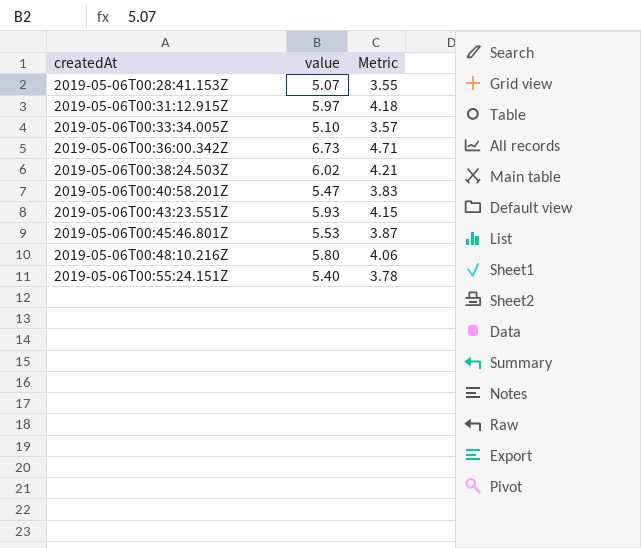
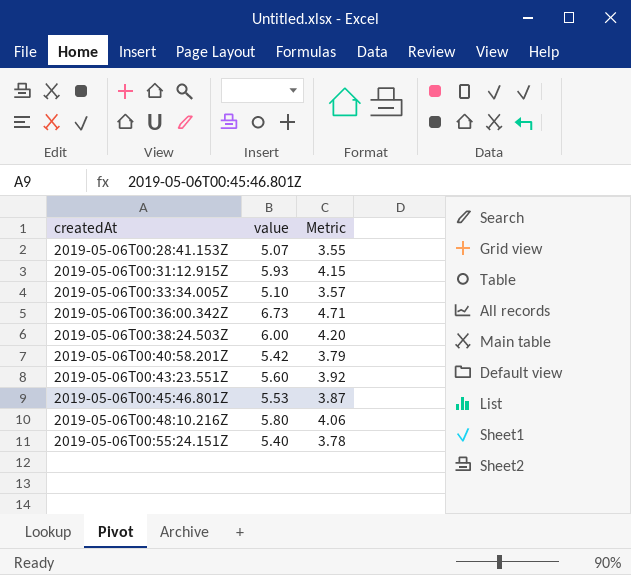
2019-05-06T00:31:12.915Z | value: 5.97 -> 5.93
2019-05-06T00:31:12.915Z | Metric: 4.18 -> 4.15
2019-05-06T00:38:24.503Z | value: 6.02 -> 6.00
2019-05-06T00:38:24.503Z | Metric: 4.21 -> 4.20
2019-05-06T00:40:58.201Z | value: 5.47 -> 5.42
2019-05-06T00:40:58.201Z | Metric: 3.83 -> 3.79
2019-05-06T00:43:23.551Z | value: 5.93 -> 5.60
2019-05-06T00:43:23.551Z | Metric: 4.15 -> 3.92

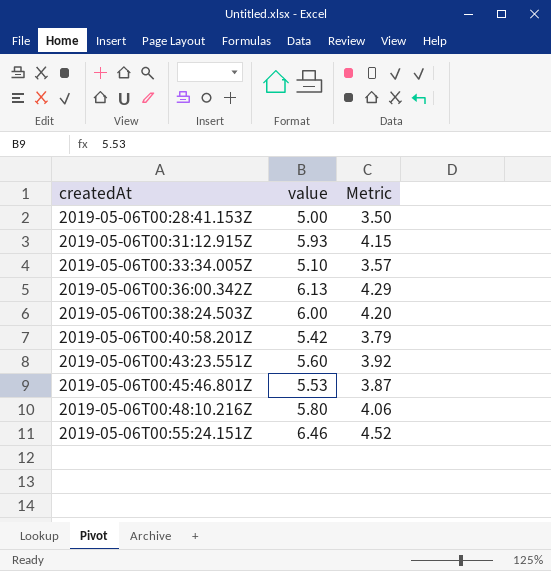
2019-05-06T00:28:41.153Z | value: 5.07 -> 5.00
2019-05-06T00:28:41.153Z | Metric: 3.55 -> 3.50
2019-05-06T00:36:00.342Z | value: 6.73 -> 6.13
2019-05-06T00:36:00.342Z | Metric: 4.71 -> 4.29
2019-05-06T00:55:24.151Z | value: 5.40 -> 6.46
2019-05-06T00:55:24.151Z | Metric: 3.78 -> 4.52

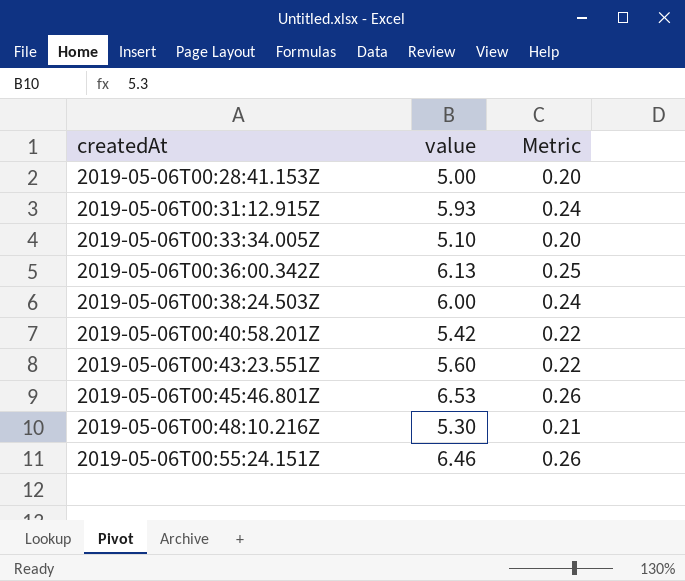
column Metric | formula: [value] * 0.7 -> [value] * 0.04
2019-05-06T00:45:46.801Z | value: 5.53 -> 6.53
2019-05-06T00:48:10.216Z | value: 5.80 -> 5.30

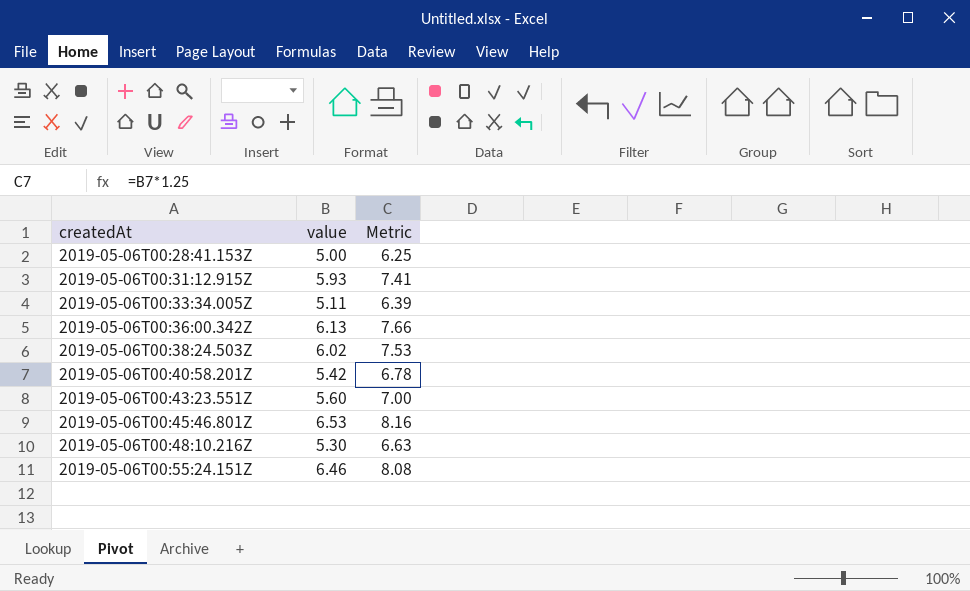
column Metric | formula: [value] * 0.04 -> [value] * 1.25
2019-05-06T00:33:34.005Z | value: 5.10 -> 5.11
2019-05-06T00:38:24.503Z | value: 6.00 -> 6.02

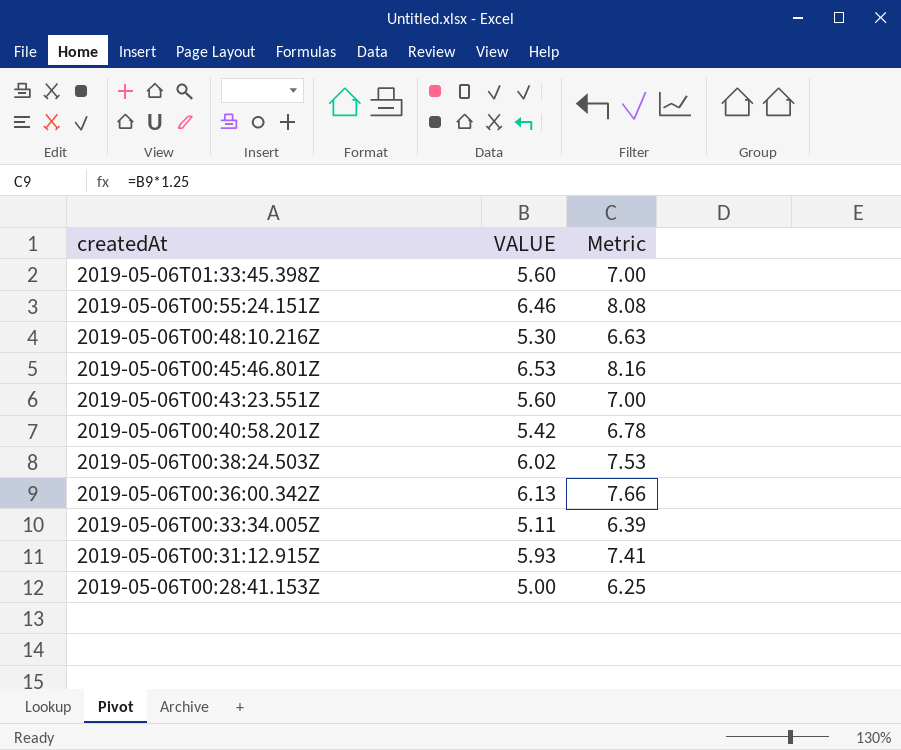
row order: createdAt ascending -> createdAt descending
column name: value -> VALUE
row 2019-05-06T01:33:45.398Z: none -> 5.60 | 7.00

